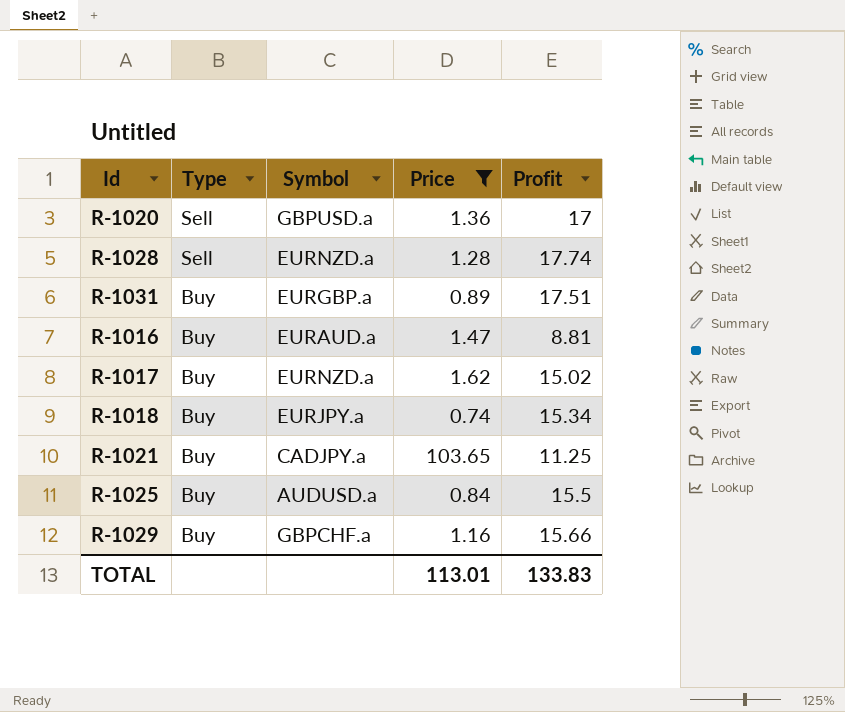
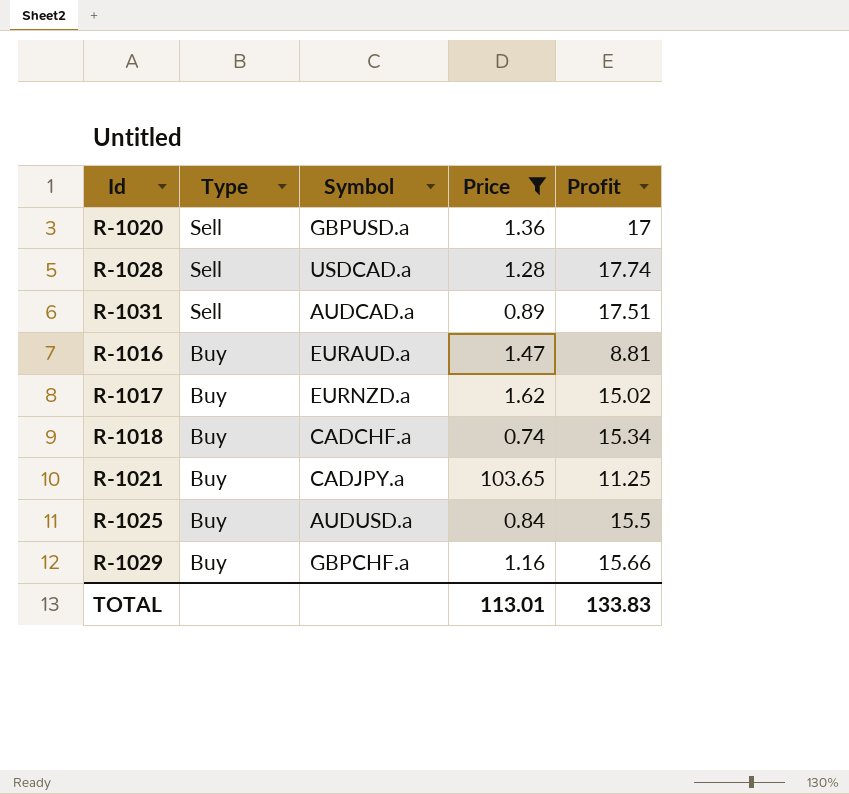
R-1028 | Symbol: EURNZD.a -> USDCAD.a
R-1031 | Type: Buy -> Sell
R-1031 | Symbol: EURGBP.a -> AUDCAD.a
R-1018 | Symbol: EURJPY.a -> CADCHF.a

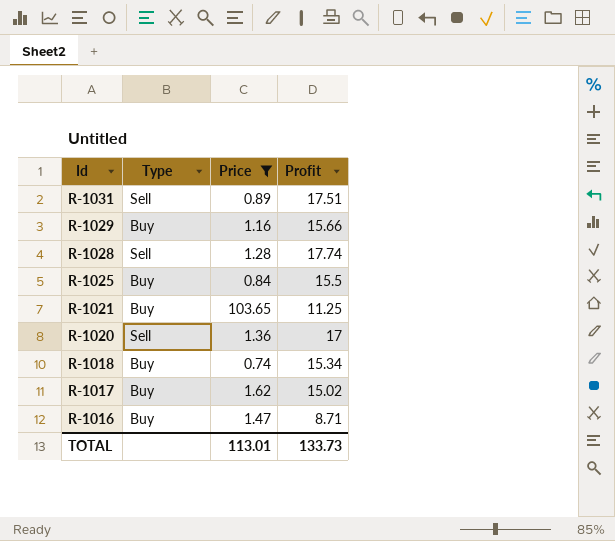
row order: Type descending -> Id descending
column Symbol | position: 3 -> none
R-1016 | Profit: 8.81 -> 8.71
TOTAL | Profit: 133.83 -> 133.73

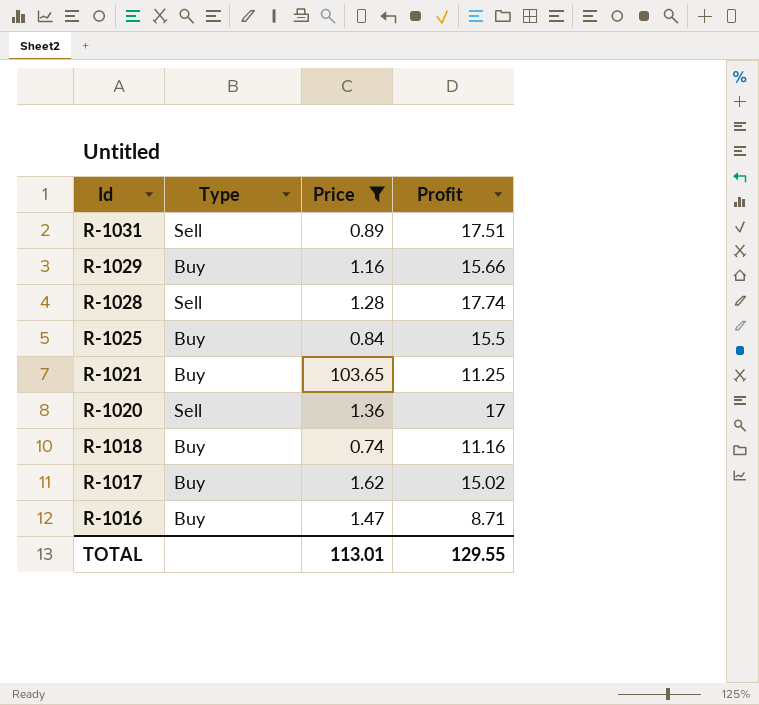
R-1018 | Profit: 15.34 -> 11.16
TOTAL | Profit: 133.73 -> 129.55

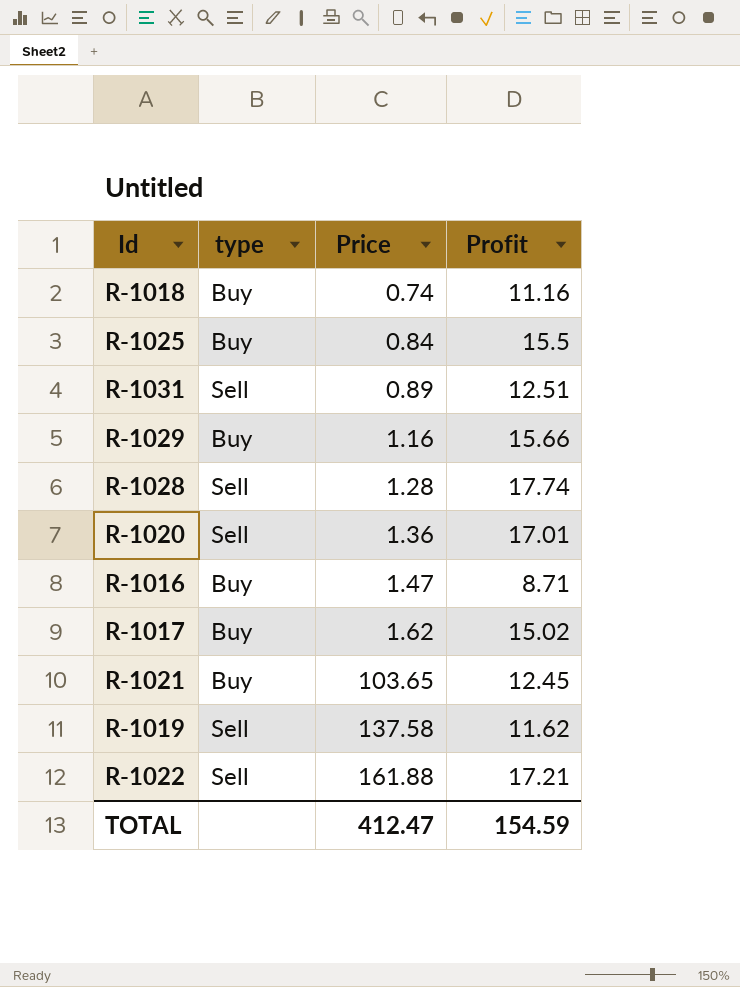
filter: Price <= 103.65 -> none
row order: Id descending -> Price ascending
column name: Type -> type
R-1031 | Profit: 17.51 -> 12.51
R-1020 | Profit: 17 -> 17.01
R-1021 | Profit: 11.25 -> 12.45
TOTAL | Price: 113.01 -> 412.47
TOTAL | Profit: 129.55 -> 154.59

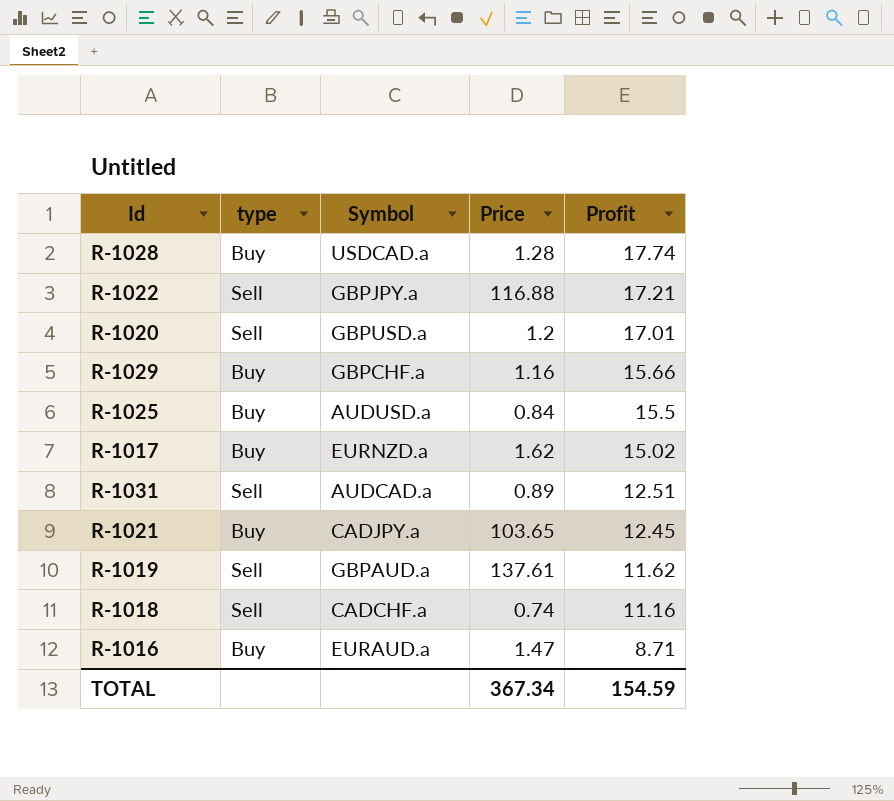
row order: Price ascending -> Profit descending
column Symbol | position: none -> 3
R-1028 | type: Sell -> Buy
R-1022 | Price: 161.88 -> 116.88
R-1020 | Price: 1.36 -> 1.2
R-1019 | Price: 137.58 -> 137.61
R-1018 | type: Buy -> Sell
TOTAL | Price: 412.47 -> 367.34

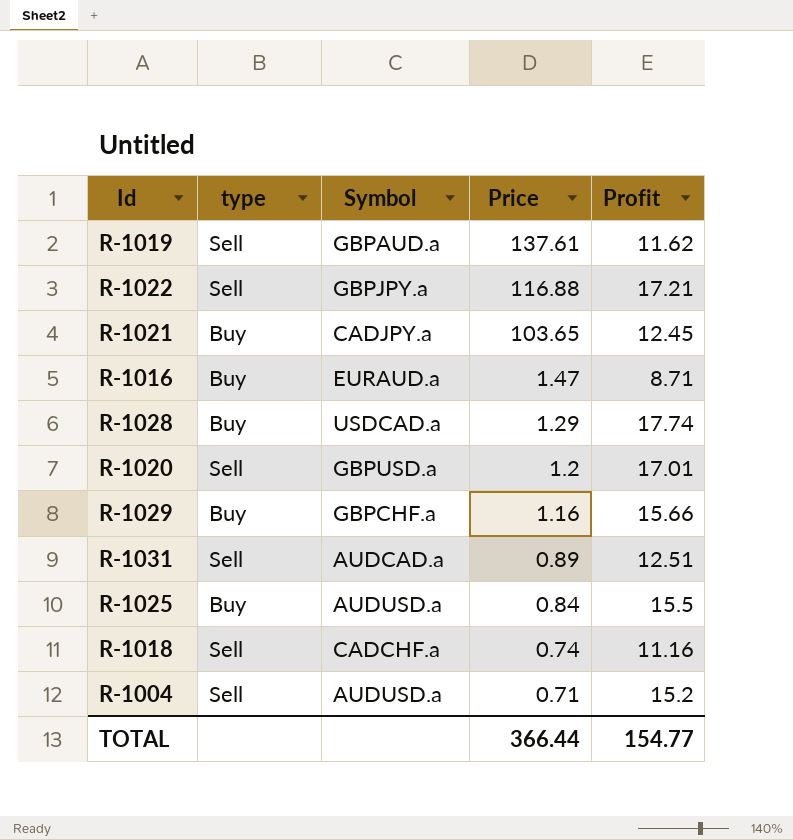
row order: Profit descending -> Price descending
row R-1017: Buy | EURNZD.a | 1.62 | 15.02 -> none
R-1028 | Price: 1.28 -> 1.29
row R-1004: none -> Sell | AUDUSD.a | 0.71 | 15.2
TOTAL | Price: 367.34 -> 366.44
TOTAL | Profit: 154.59 -> 154.77

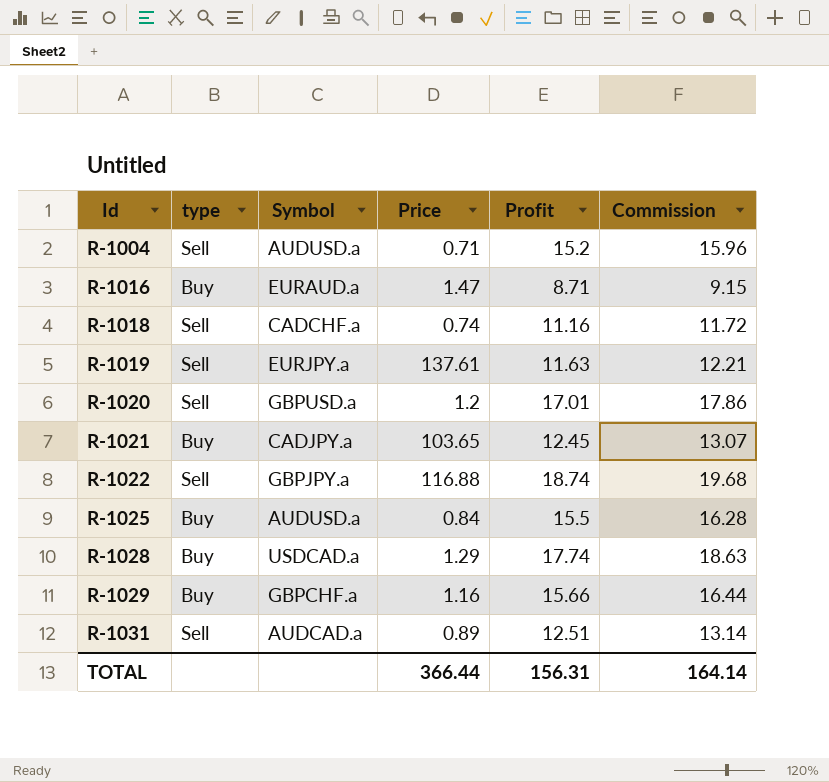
row order: Price descending -> Id ascending
column Commission | formula: none -> [Profit] * 1.05
R-1019 | Symbol: GBPAUD.a -> EURJPY.a
R-1019 | Profit: 11.62 -> 11.63
R-1022 | Profit: 17.21 -> 18.74
TOTAL | Profit: 154.77 -> 156.31

